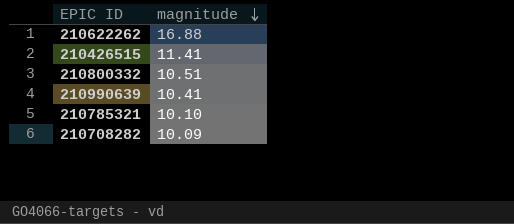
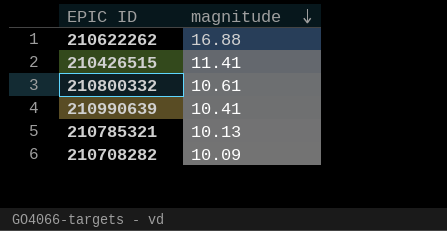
210800332 | magnitude: 10.51 -> 10.61
210785321 | magnitude: 10.10 -> 10.13

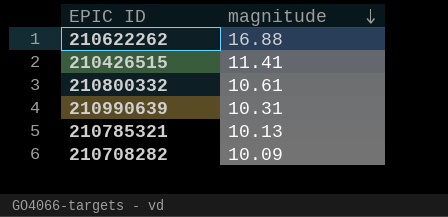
210990639 | magnitude: 10.41 -> 10.31

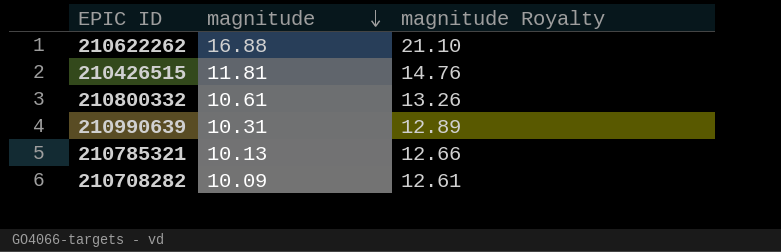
column magnitude Royalty | formula: none -> [magnitude] * 1.25
210426515 | magnitude: 11.41 -> 11.81

